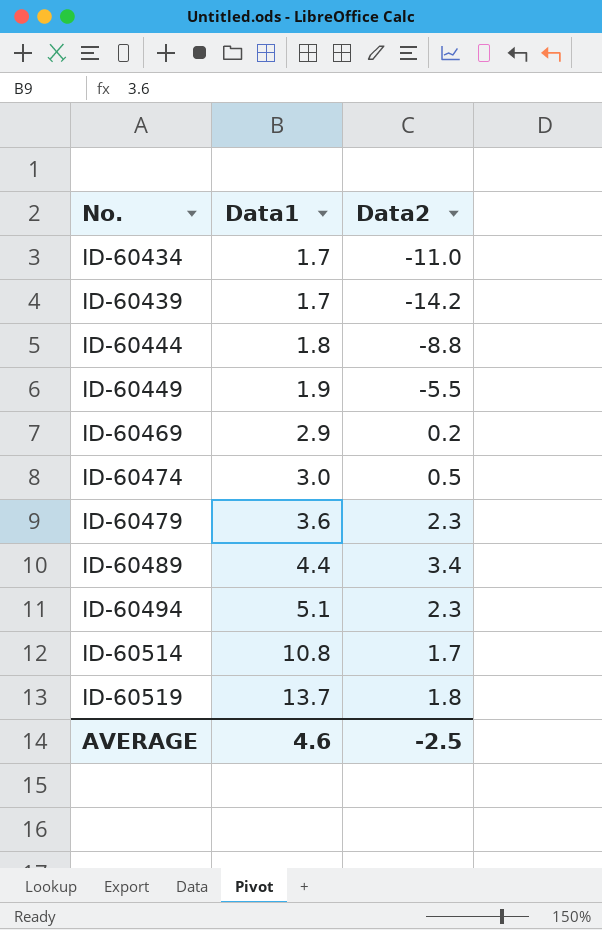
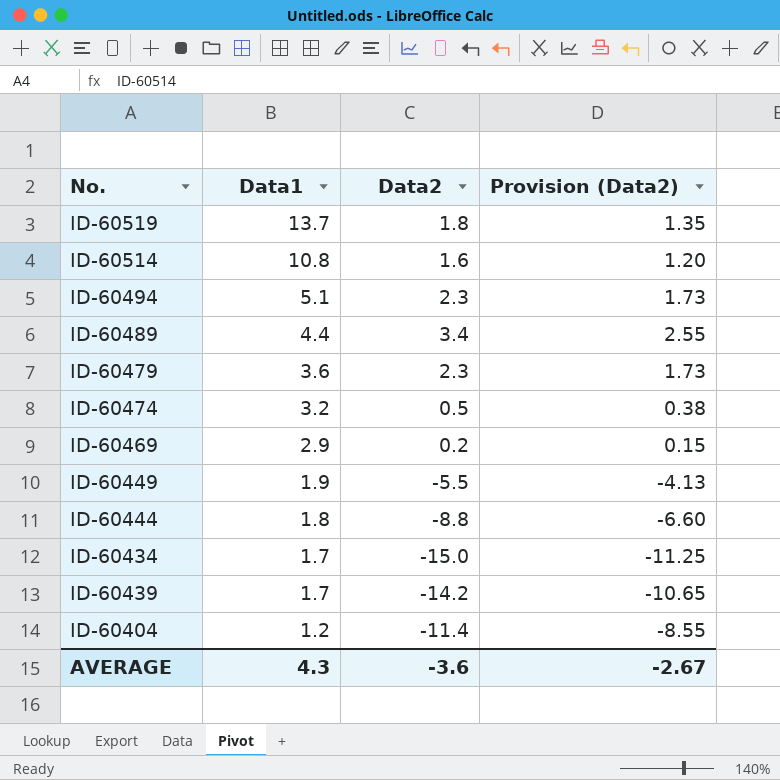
row order: No. ascending -> Data1 descending
column Provision (Data2) | formula: none -> [Data2] * 0.75
ID-60514 | Data2: 1.7 -> 1.6
ID-60474 | Data1: 3.0 -> 3.2
ID-60434 | Data2: -11.0 -> -15.0
row ID-60404: none -> 1.2 | -11.4 | -8.55
AVERAGE | Data1: 4.6 -> 4.3
AVERAGE | Data2: -2.5 -> -3.6

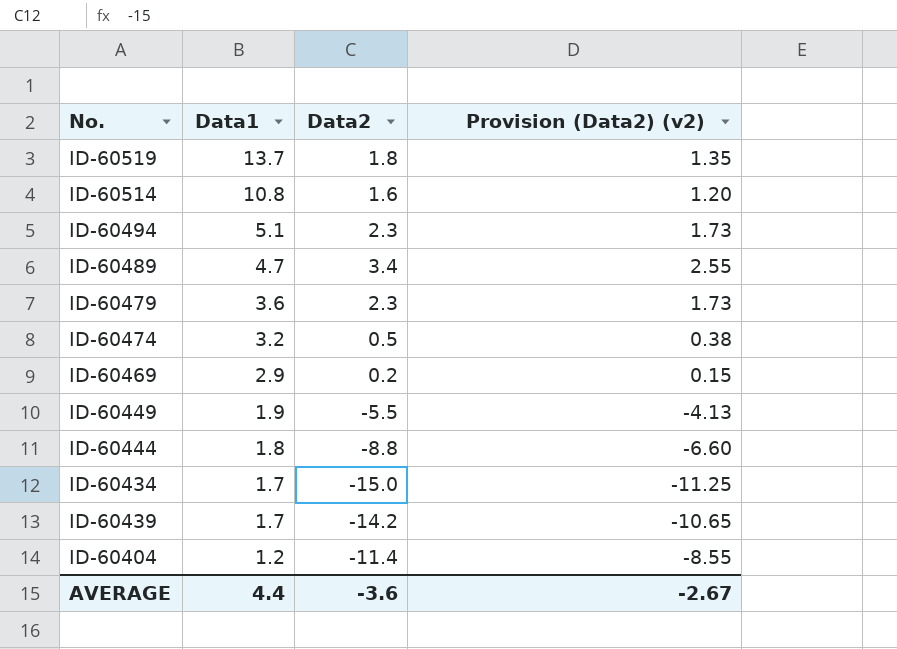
column name: Provision (Data2) -> Provision (Data2) (v2)
ID-60489 | Data1: 4.4 -> 4.7
AVERAGE | Data1: 4.3 -> 4.4

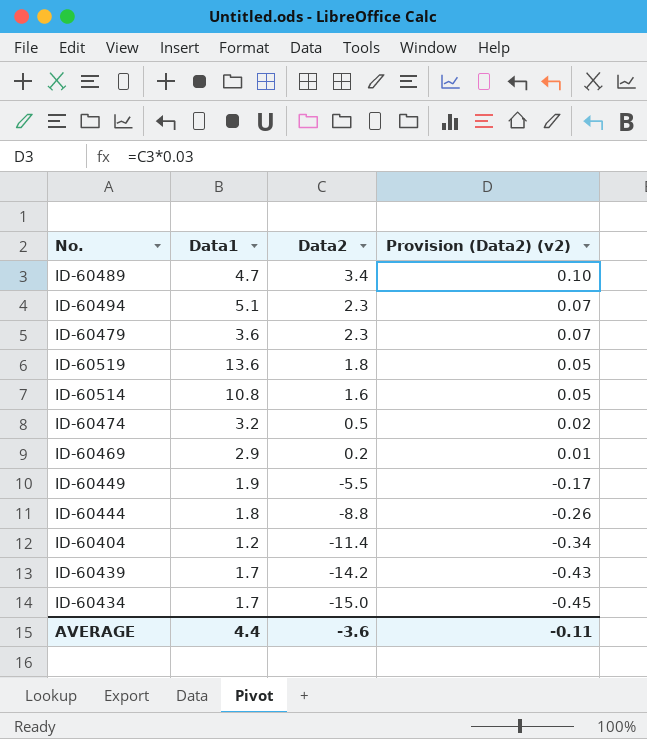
row order: Data1 descending -> Data2 descending
column Provision (Data2) (v2) | formula: [Data2] * 0.75 -> [Data2] * 0.03
ID-60519 | Data1: 13.7 -> 13.6
AVERAGE | Provision (Data2) (v2): -2.67 -> -0.11

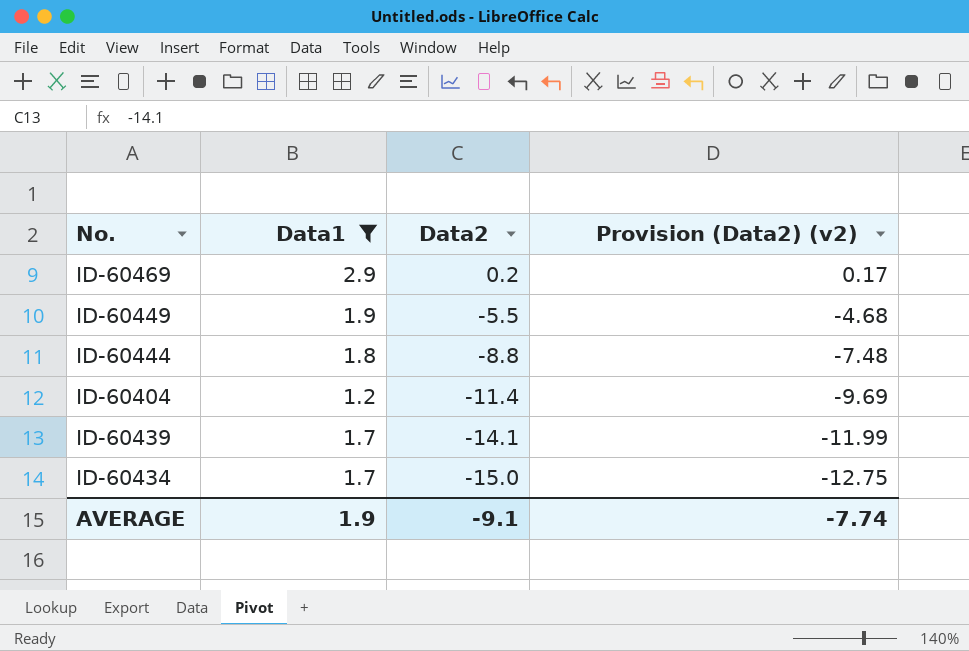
filter: none -> Data1 <= 2.9
column Provision (Data2) (v2) | formula: [Data2] * 0.03 -> [Data2] * 0.85
ID-60439 | Data2: -14.2 -> -14.1
AVERAGE | Data1: 4.4 -> 1.9
AVERAGE | Data2: -3.6 -> -9.1
AVERAGE | Provision (Data2) (v2): -0.11 -> -7.74

